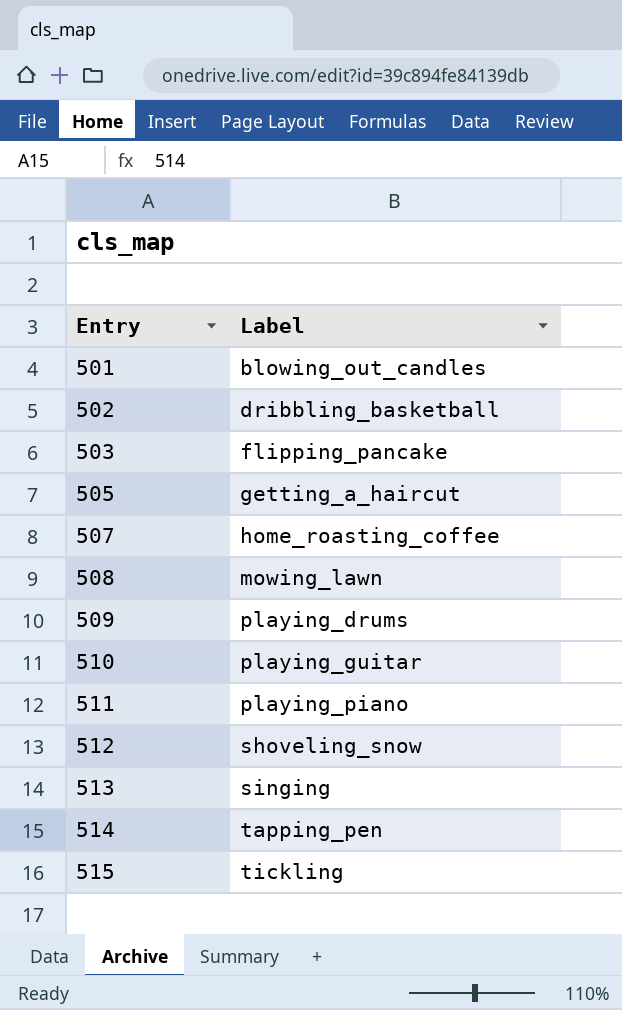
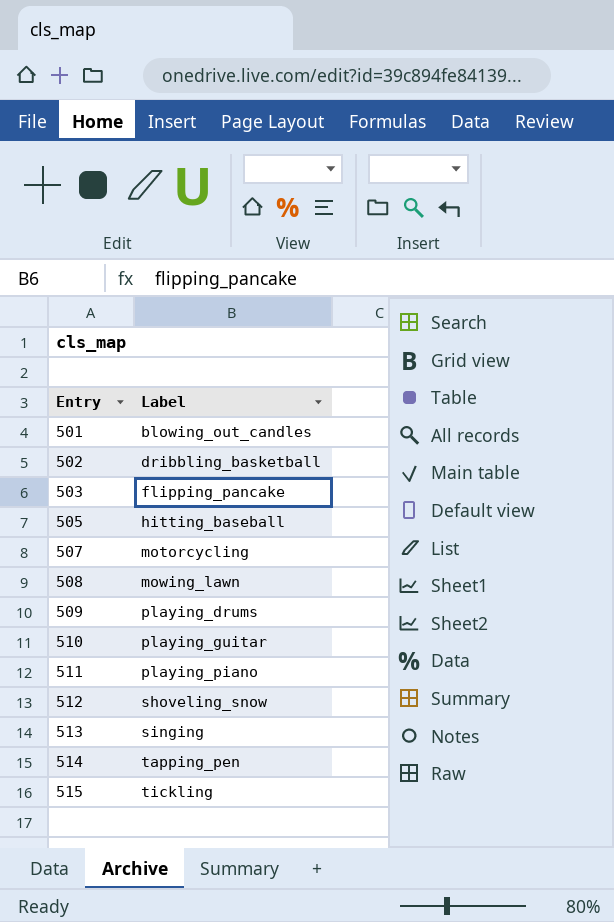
505 | Label: getting_a_haircut -> hitting_baseball
507 | Label: home_roasting_coffee -> motorcycling

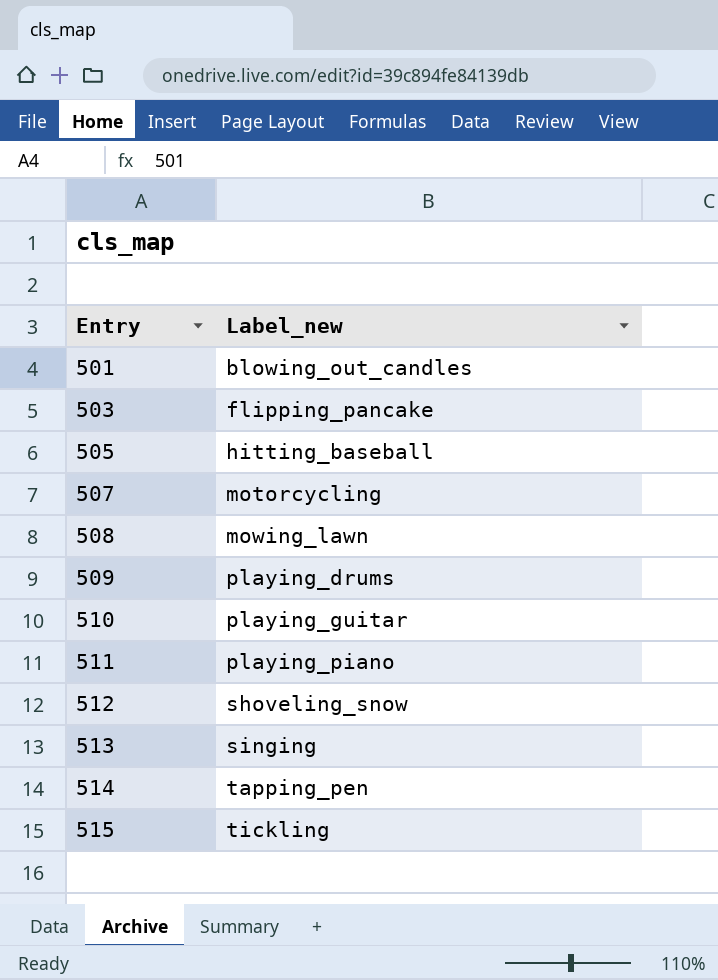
column name: Label -> Label_new
row 502: dribbling_basketball -> none

